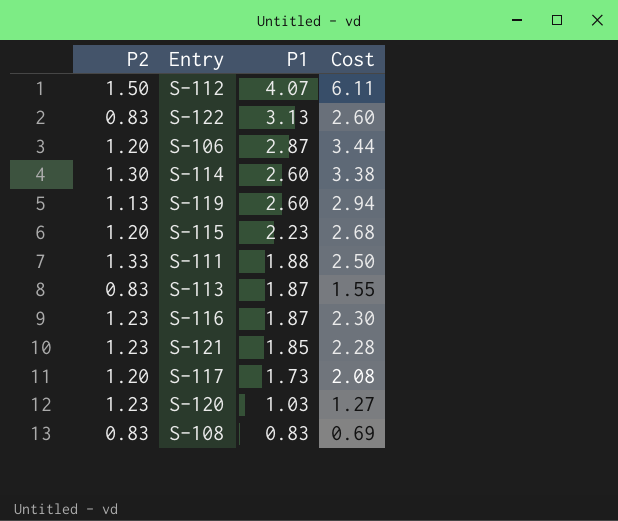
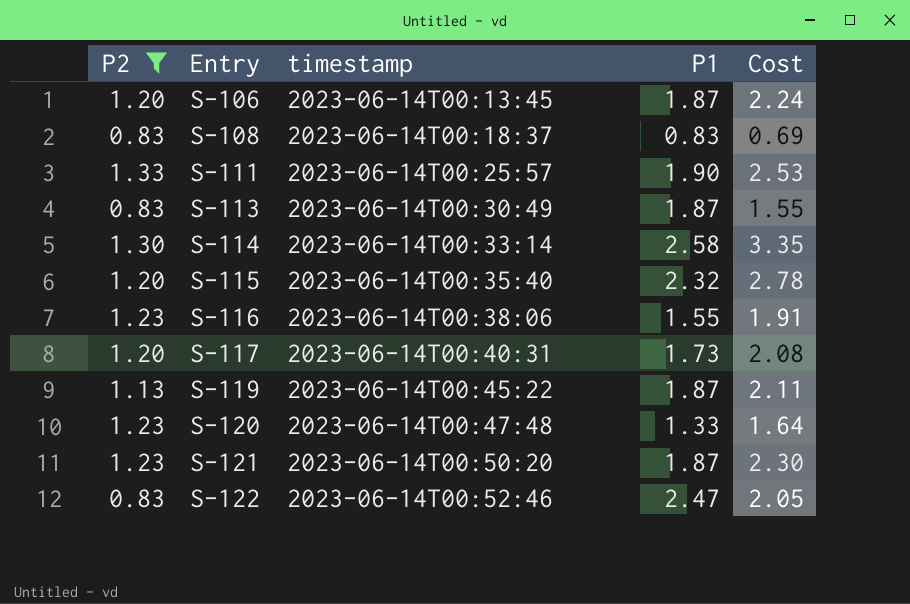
filter: none -> P2 != 1.50
row order: P1 descending -> Entry ascending
column timestamp | position: none -> 3
S-106 | P1: 2.87 -> 1.87
S-106 | Cost: 3.44 -> 2.24
S-111 | P1: 1.88 -> 1.90
S-111 | Cost: 2.50 -> 2.53
S-114 | P1: 2.60 -> 2.58
S-114 | Cost: 3.38 -> 3.35
S-115 | P1: 2.23 -> 2.32
S-115 | Cost: 2.68 -> 2.78
S-116 | P1: 1.87 -> 1.55
S-116 | Cost: 2.30 -> 1.91
S-119 | P1: 2.60 -> 1.87
S-119 | Cost: 2.94 -> 2.11
S-120 | P1: 1.03 -> 1.33
S-120 | Cost: 1.27 -> 1.64
S-121 | P1: 1.85 -> 1.87
S-121 | Cost: 2.28 -> 2.30
S-122 | P1: 3.13 -> 2.47
S-122 | Cost: 2.60 -> 2.05

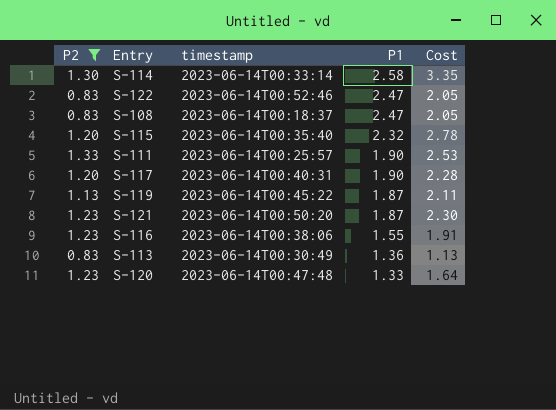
row order: Entry ascending -> P1 descending
row S-106: 1.20 | 2023-06-14T00:13:45 | 1.87 | 2.24 -> none
S-108 | P1: 0.83 -> 2.47
S-108 | Cost: 0.69 -> 2.05
S-117 | P1: 1.73 -> 1.90
S-117 | Cost: 2.08 -> 2.28
S-113 | P1: 1.87 -> 1.36
S-113 | Cost: 1.55 -> 1.13

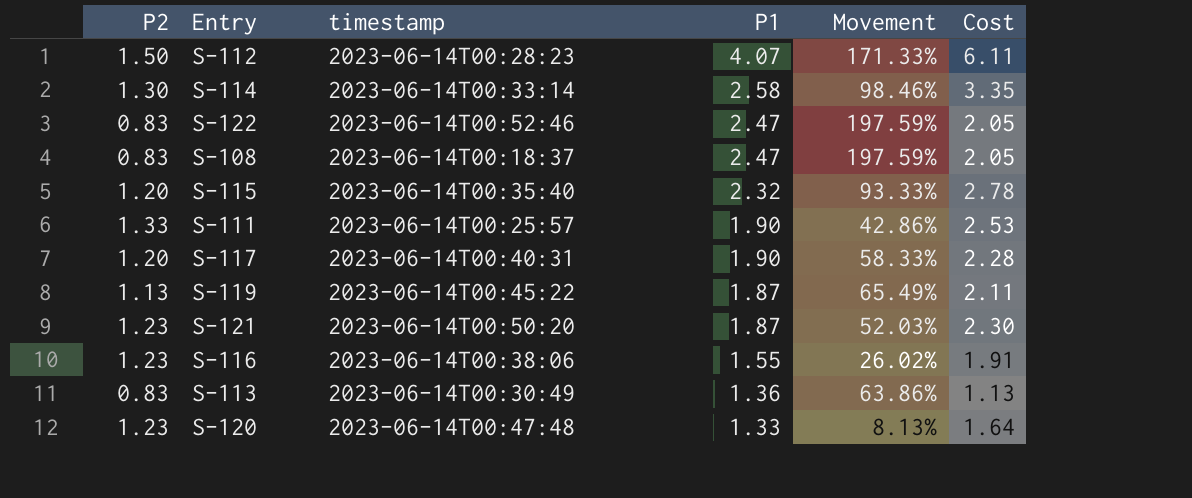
filter: P2 != 1.50 -> none
column Movement | formula: none -> ([P1] - [P2]) / [P2]

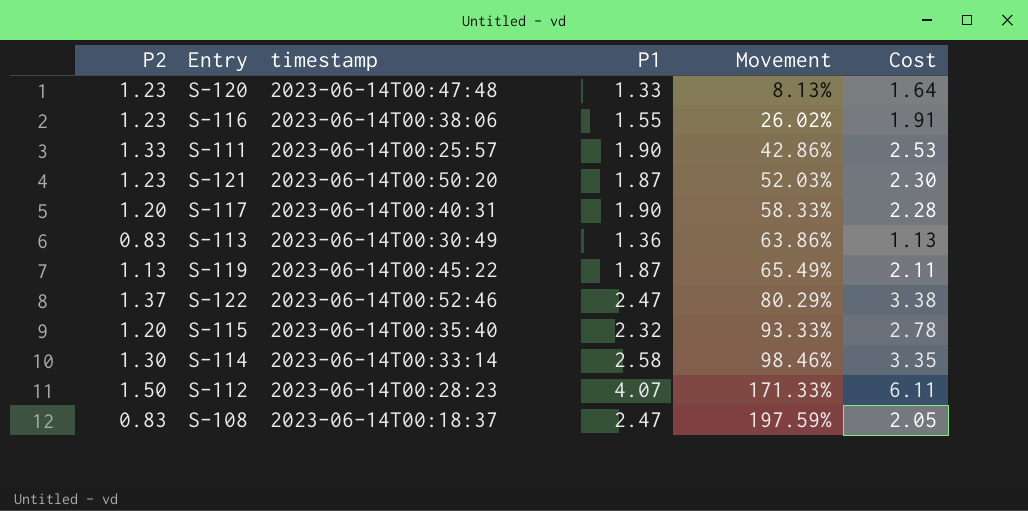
row order: P1 descending -> Movement ascending
S-122 | P2: 0.83 -> 1.37
S-122 | Movement: 197.59% -> 80.29%
S-122 | Cost: 2.05 -> 3.38

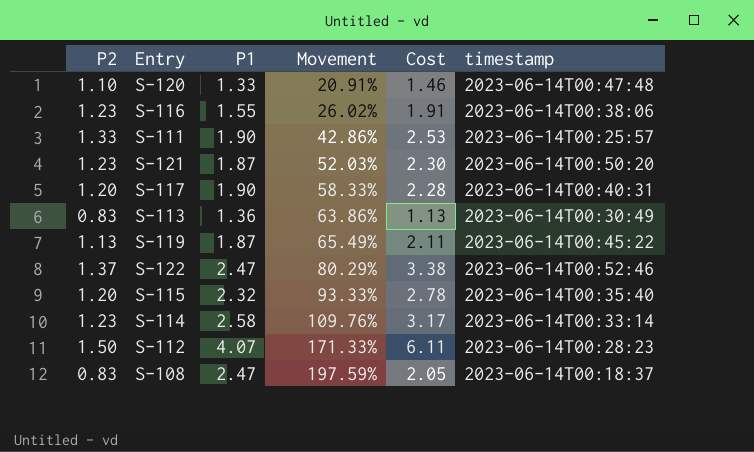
column timestamp | position: 3 -> 6
S-120 | P2: 1.23 -> 1.10
S-120 | Movement: 8.13% -> 20.91%
S-120 | Cost: 1.64 -> 1.46
S-114 | P2: 1.30 -> 1.23
S-114 | Movement: 98.46% -> 109.76%
S-114 | Cost: 3.35 -> 3.17

